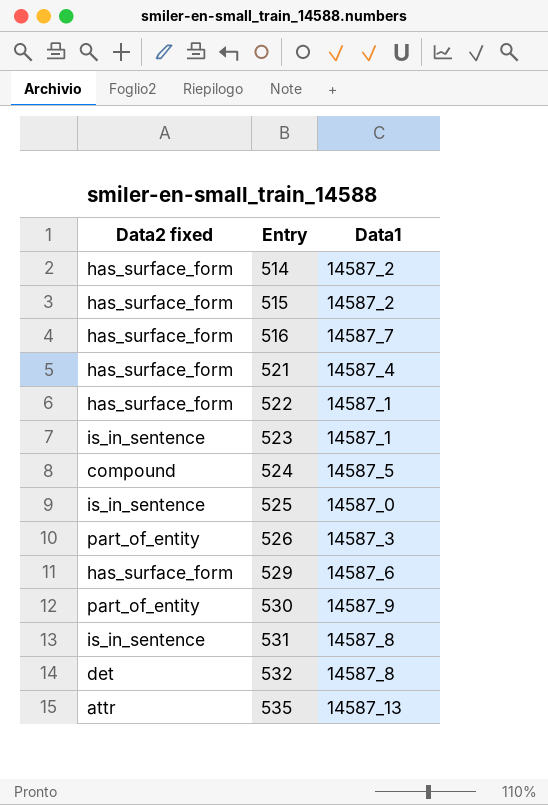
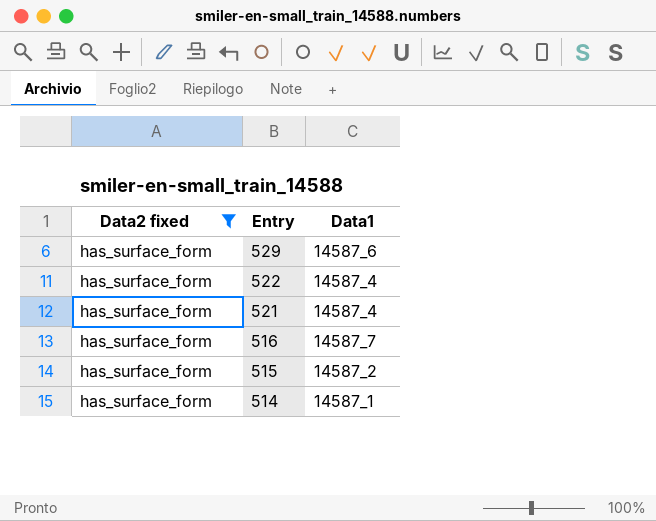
filter: none -> Data2 fixed = has_surface_form
row order: Entry ascending -> Entry descending
522 | Data1: 14587_1 -> 14587_4
514 | Data1: 14587_2 -> 14587_1

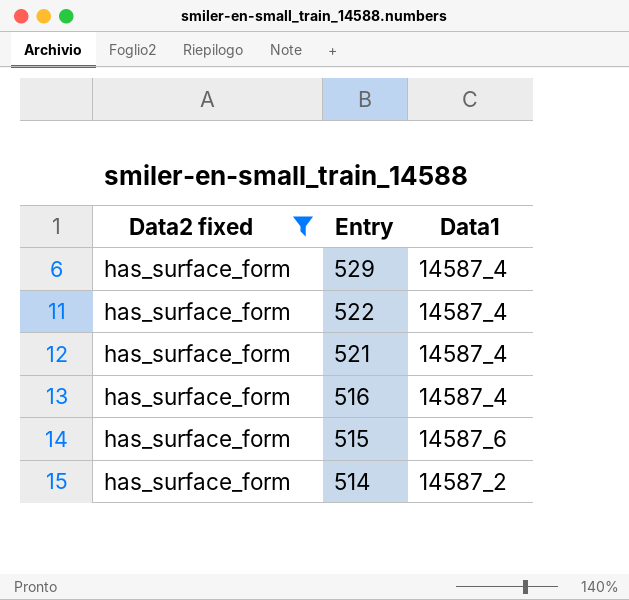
529 | Data1: 14587_6 -> 14587_4
516 | Data1: 14587_7 -> 14587_4
515 | Data1: 14587_2 -> 14587_6
514 | Data1: 14587_1 -> 14587_2

